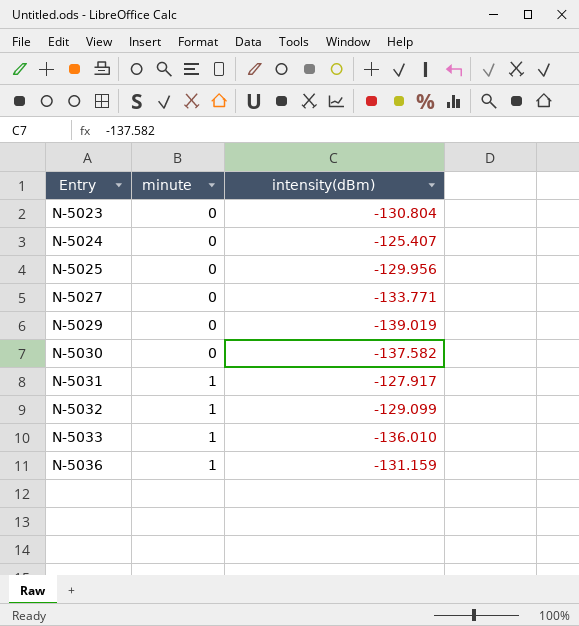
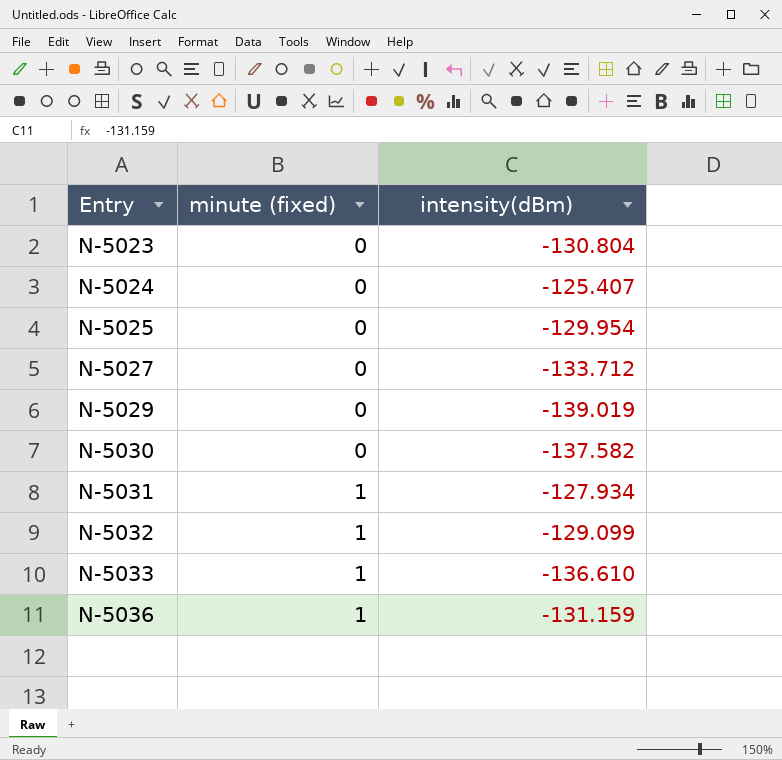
column name: minute -> minute (fixed)
N-5025 | intensity(dBm): -129.956 -> -129.954
N-5027 | intensity(dBm): -133.771 -> -133.712
N-5031 | intensity(dBm): -127.917 -> -127.934
N-5033 | intensity(dBm): -136.010 -> -136.610

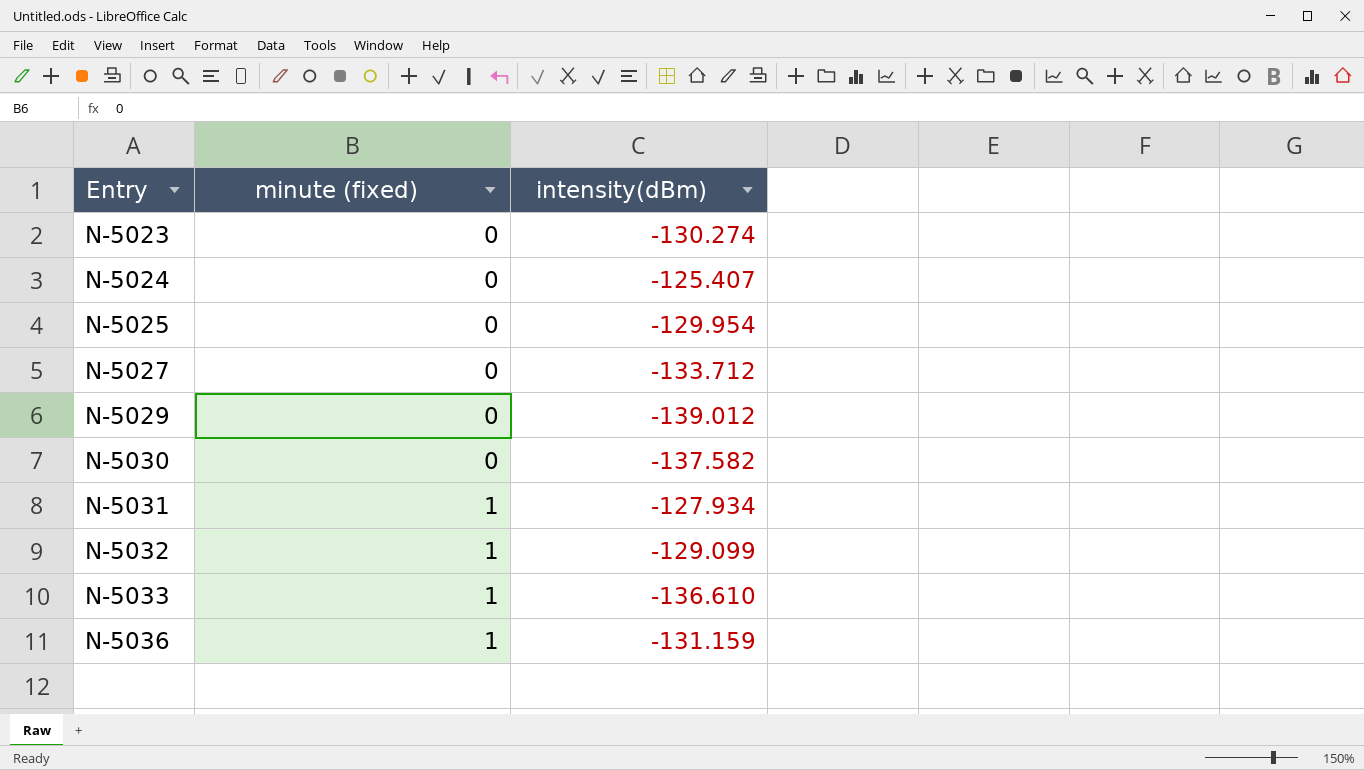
N-5023 | intensity(dBm): -130.804 -> -130.274
N-5029 | intensity(dBm): -139.019 -> -139.012

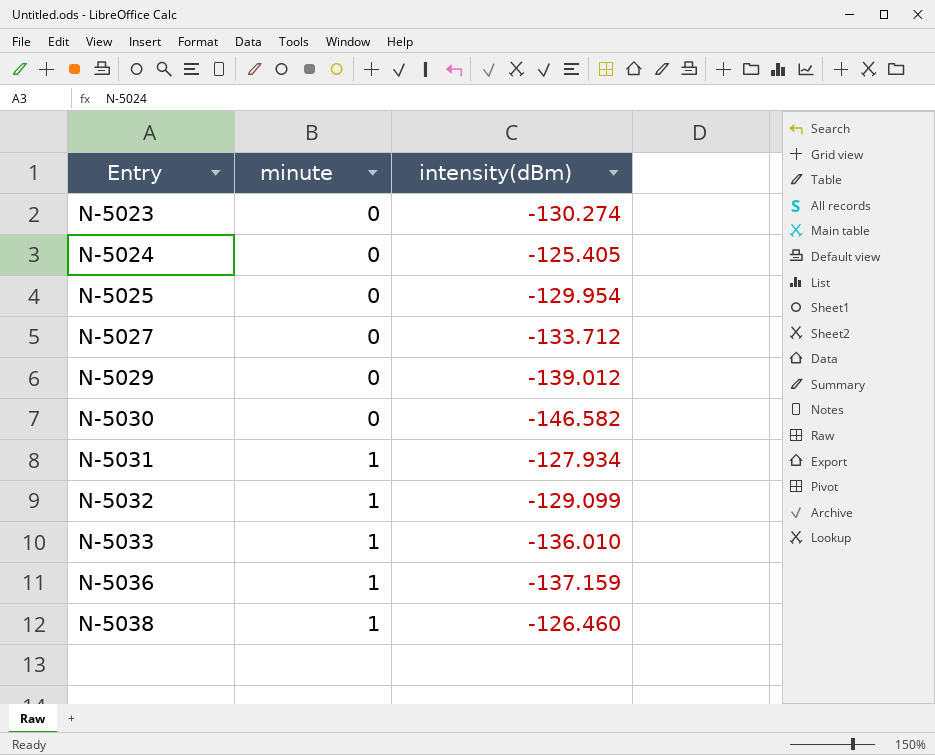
column name: minute (fixed) -> minute
N-5024 | intensity(dBm): -125.407 -> -125.405
N-5030 | intensity(dBm): -137.582 -> -146.582
N-5033 | intensity(dBm): -136.610 -> -136.010
N-5036 | intensity(dBm): -131.159 -> -137.159
row N-5038: none -> 1 | -126.460

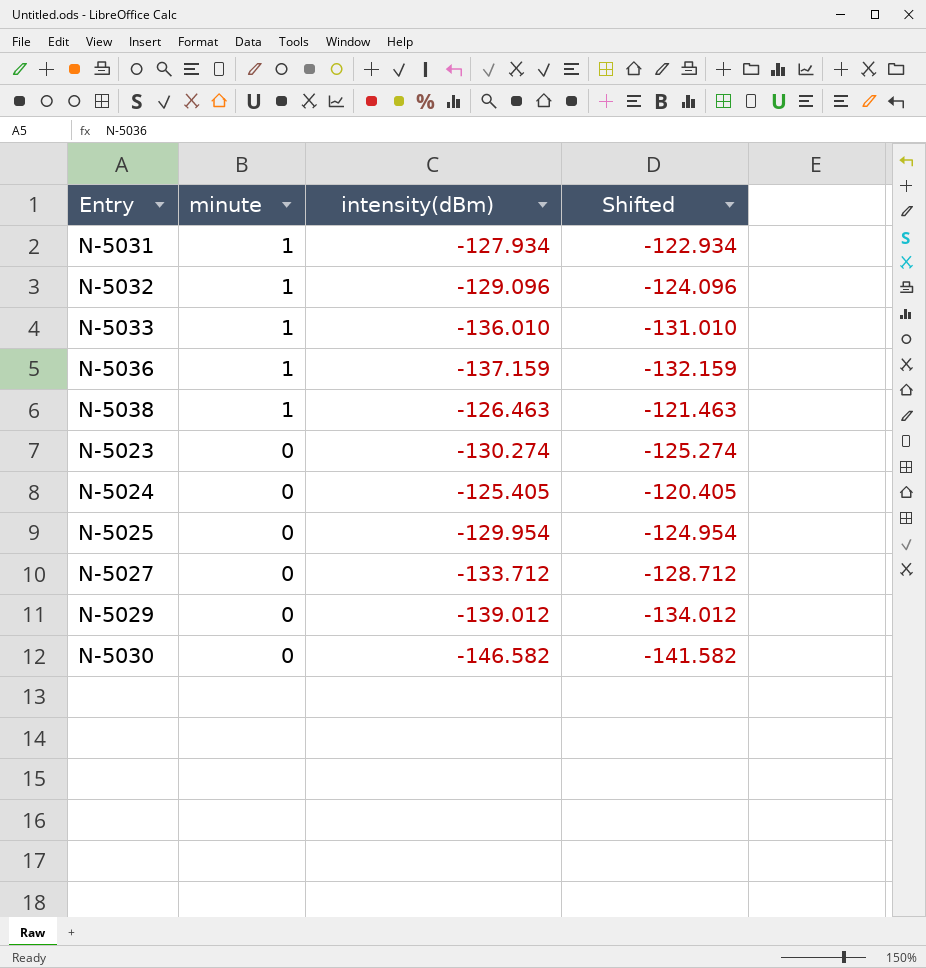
row order: Entry ascending -> minute descending
column Shifted | formula: none -> [intensity(dBm)] + 5
N-5032 | intensity(dBm): -129.099 -> -129.096
N-5038 | intensity(dBm): -126.460 -> -126.463

